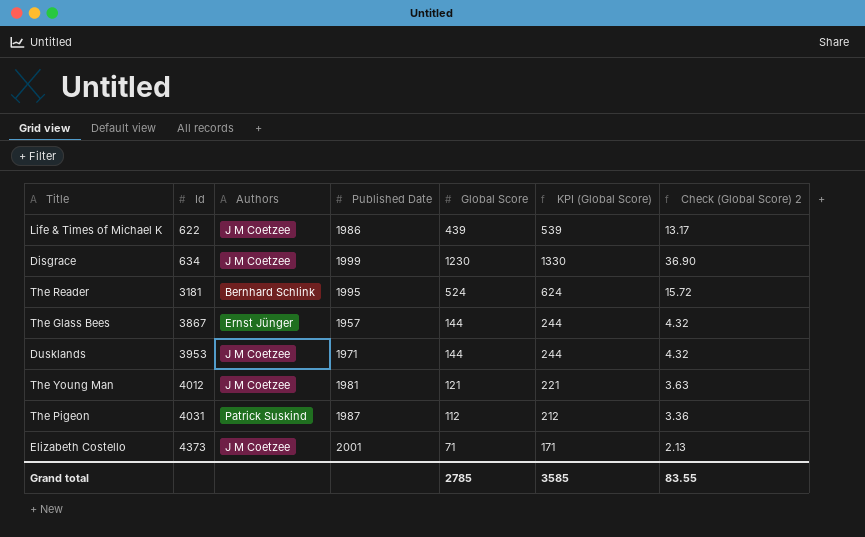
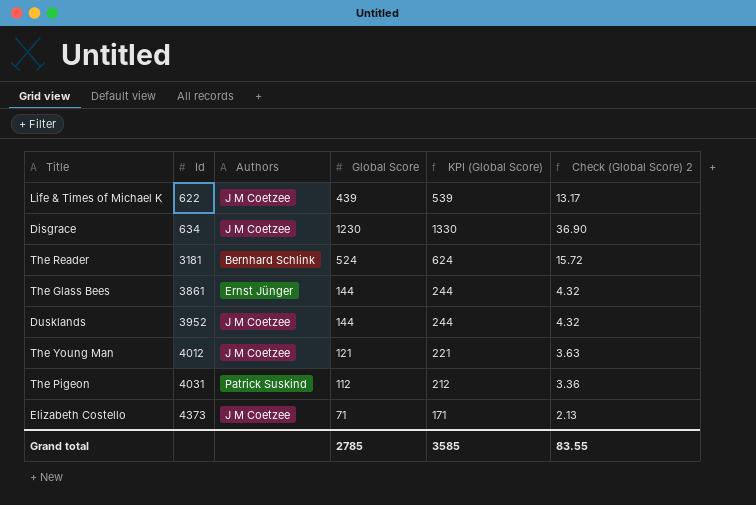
column Published Date | position: 4 -> none
The Glass Bees | Id: 3867 -> 3861
Dusklands | Id: 3953 -> 3952

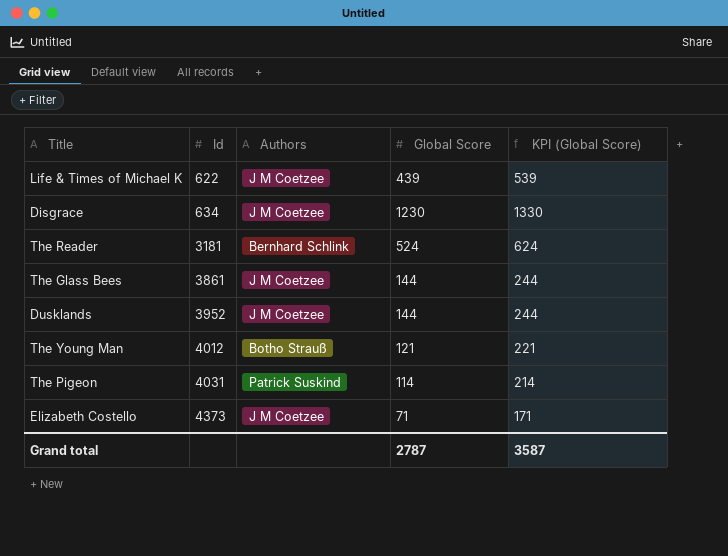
column Check (Global Score) 2 | formula: [Global Score] * 0.03 -> none
The Glass Bees | Authors: Ernst Jünger -> J M Coetzee
The Young Man | Authors: J M Coetzee -> Botho Strauß
The Pigeon | Global Score: 112 -> 114
The Pigeon | KPI (Global Score): 212 -> 214
Grand total | Global Score: 2785 -> 2787
Grand total | KPI (Global Score): 3585 -> 3587

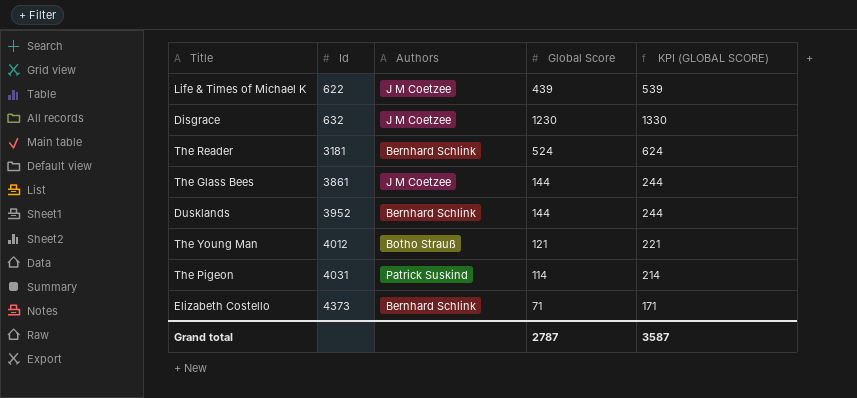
column name: KPI (Global Score) -> KPI (GLOBAL SCORE)
Disgrace | Id: 634 -> 632
Dusklands | Authors: J M Coetzee -> Bernhard Schlink
Elizabeth Costello | Authors: J M Coetzee -> Bernhard Schlink

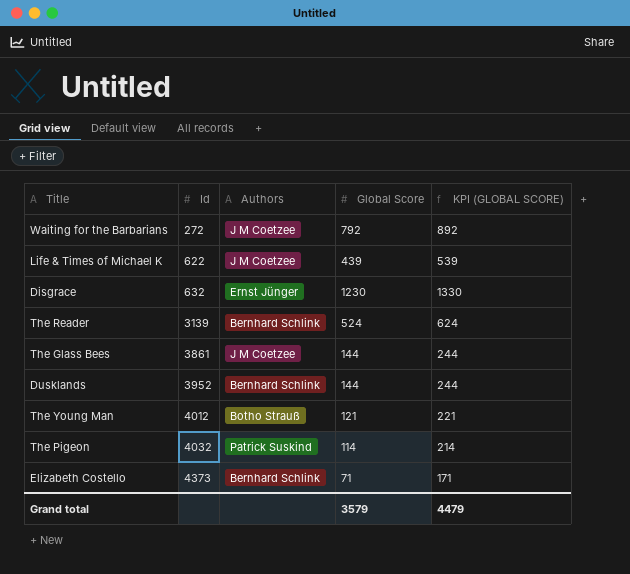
row Waiting for the Barbarians: none -> 272 | J M Coetzee | 792 | 892
Disgrace | Authors: J M Coetzee -> Ernst Jünger
The Reader | Id: 3181 -> 3139
The Pigeon | Id: 4031 -> 4032
Grand total | Global Score: 2787 -> 3579
Grand total | KPI (GLOBAL SCORE): 3587 -> 4479

